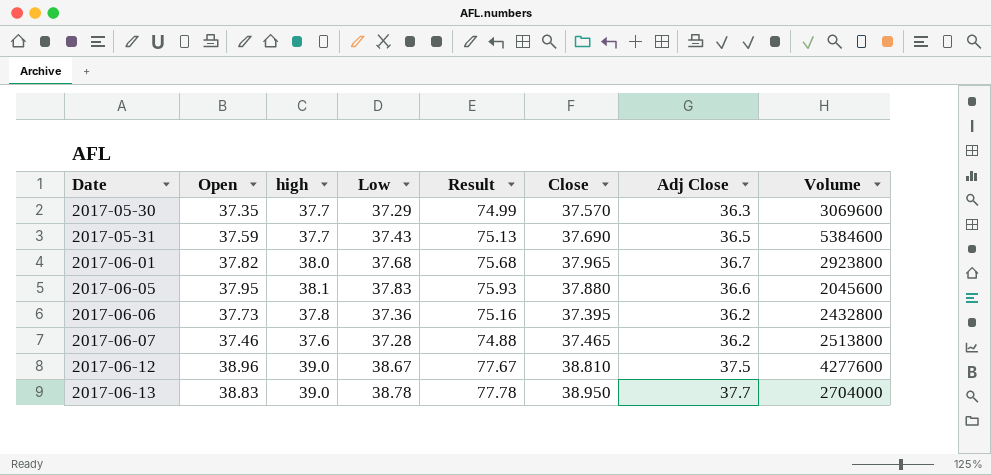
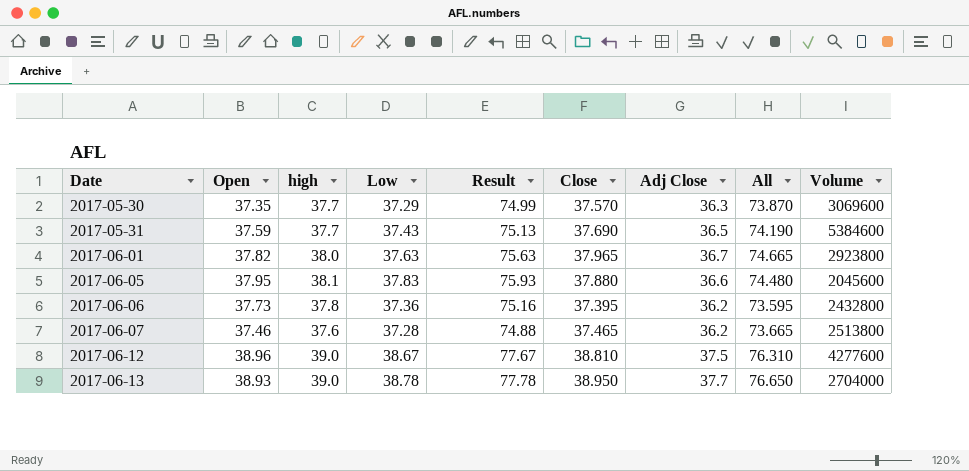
column All | formula: none -> [Close] + [Adj Close]
2017-06-01 | Low: 37.68 -> 37.63
2017-06-01 | Result: 75.68 -> 75.63
2017-06-13 | Open: 38.83 -> 38.93

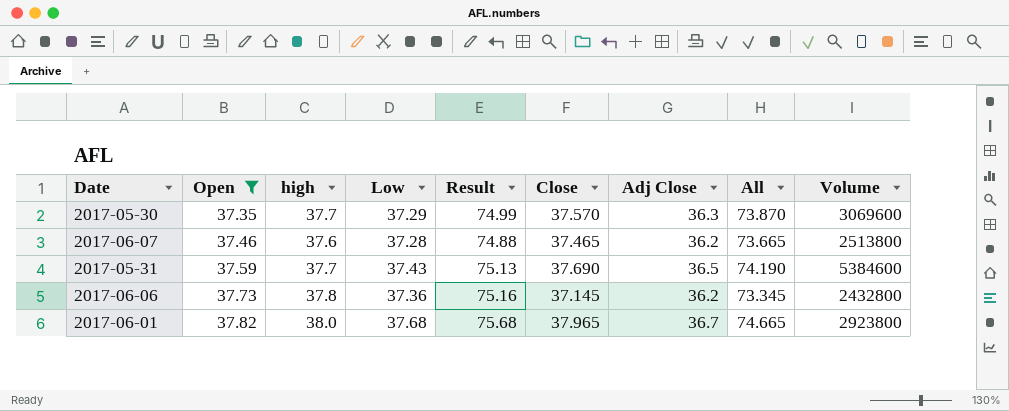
filter: none -> Open <= 37.82
row order: Date ascending -> Open ascending
2017-06-06 | Close: 37.395 -> 37.145
2017-06-06 | All: 73.595 -> 73.345
2017-06-01 | Low: 37.63 -> 37.68
2017-06-01 | Result: 75.63 -> 75.68

